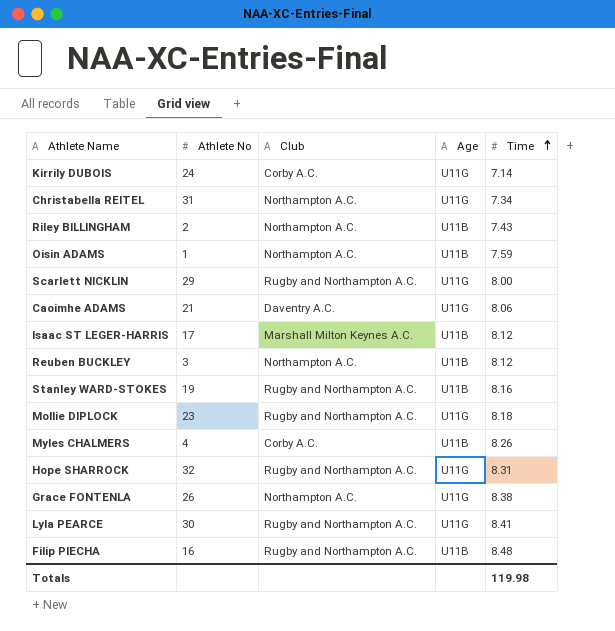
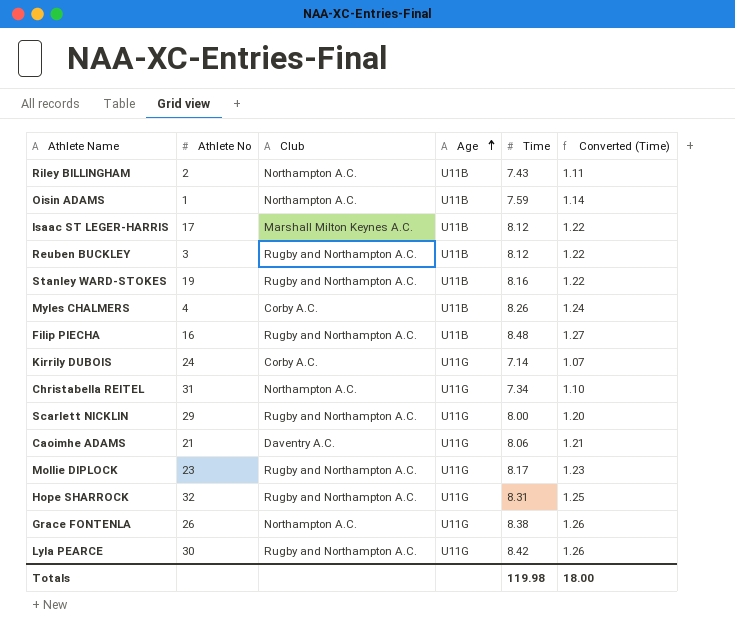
row order: Time ascending -> Age ascending
column Converted (Time) | formula: none -> [Time] * 0.15
Reuben BUCKLEY | Club: Northampton A.C. -> Rugby and Northampton A.C.
Mollie DIPLOCK | Time: 8.18 -> 8.17
Lyla PEARCE | Time: 8.41 -> 8.42

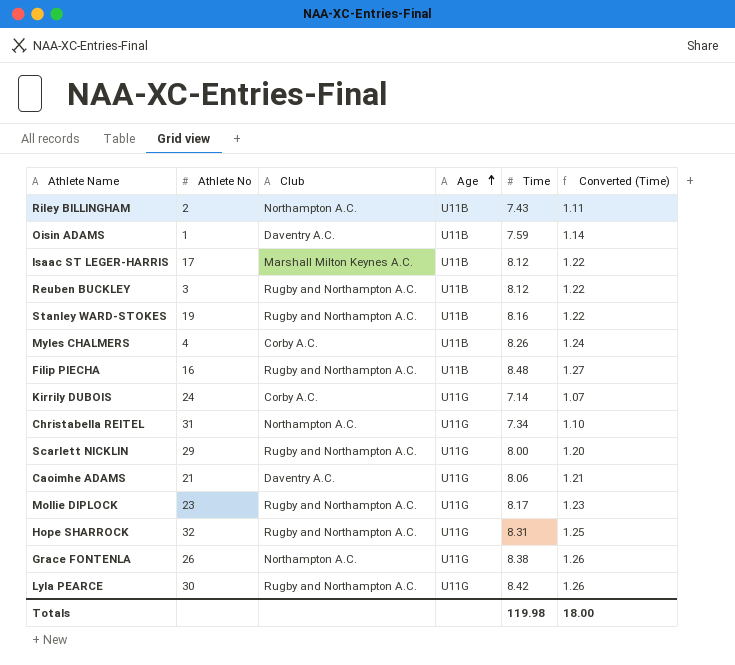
Oisin ADAMS | Club: Northampton A.C. -> Daventry A.C.

